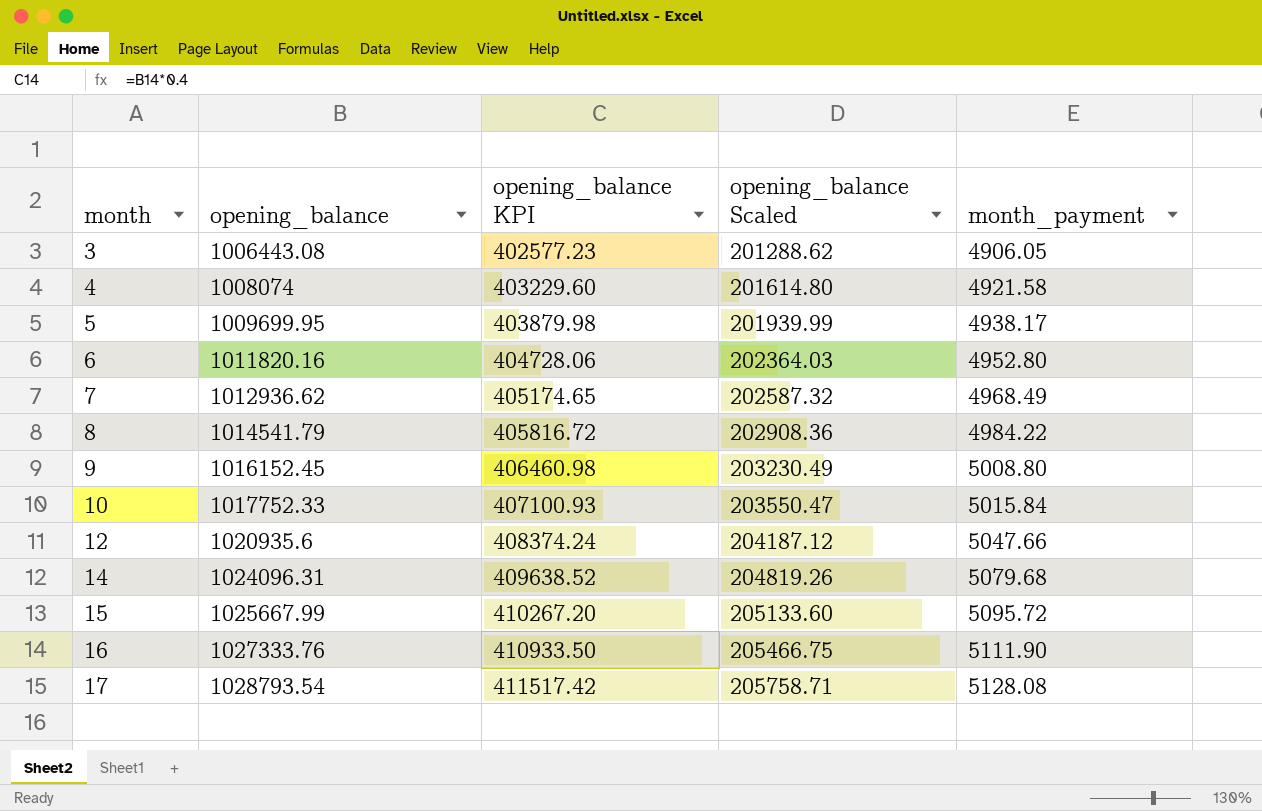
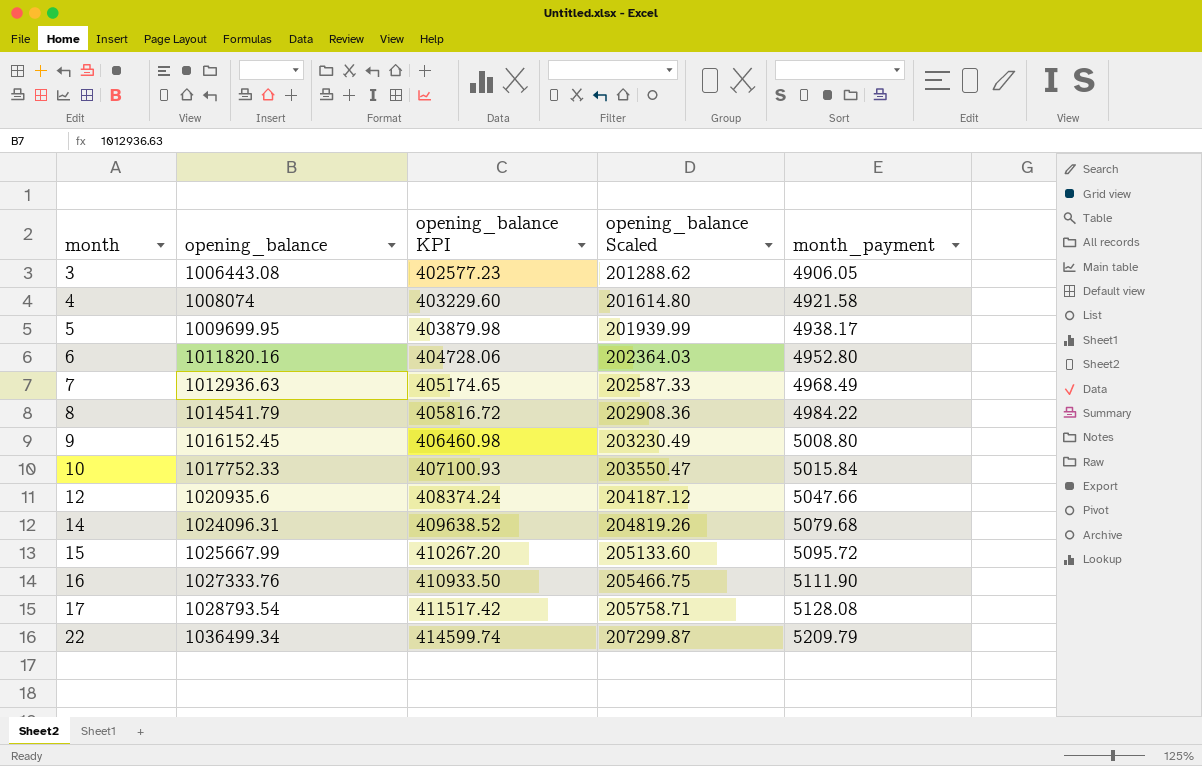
7 | opening_balance: 1012936.62 -> 1012936.63
7 | opening_balance Scaled: 202587.32 -> 202587.33
row 22: none -> 1036499.34 | 414599.74 | 207299.87 | 5209.79

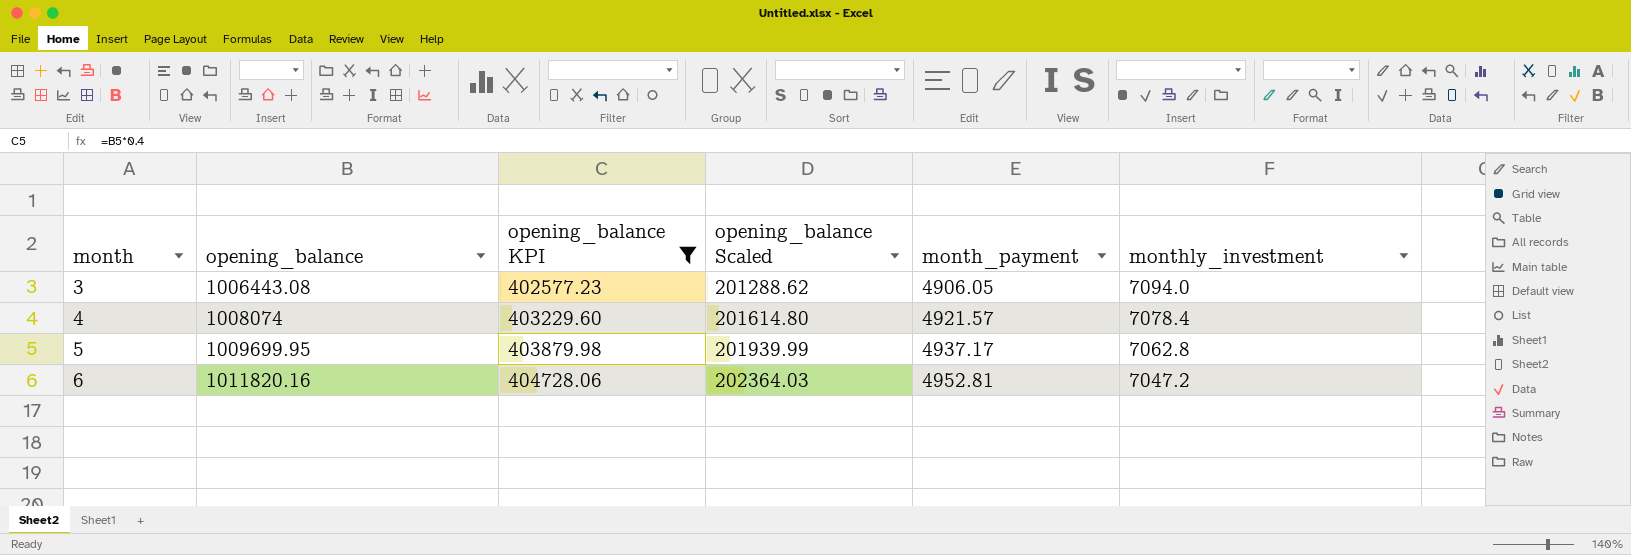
filter: none -> opening_balance KPI <= 404728.06
column monthly_investment | position: none -> 6
4 | month_payment: 4921.58 -> 4921.57
5 | month_payment: 4938.17 -> 4937.17
6 | month_payment: 4952.80 -> 4952.81

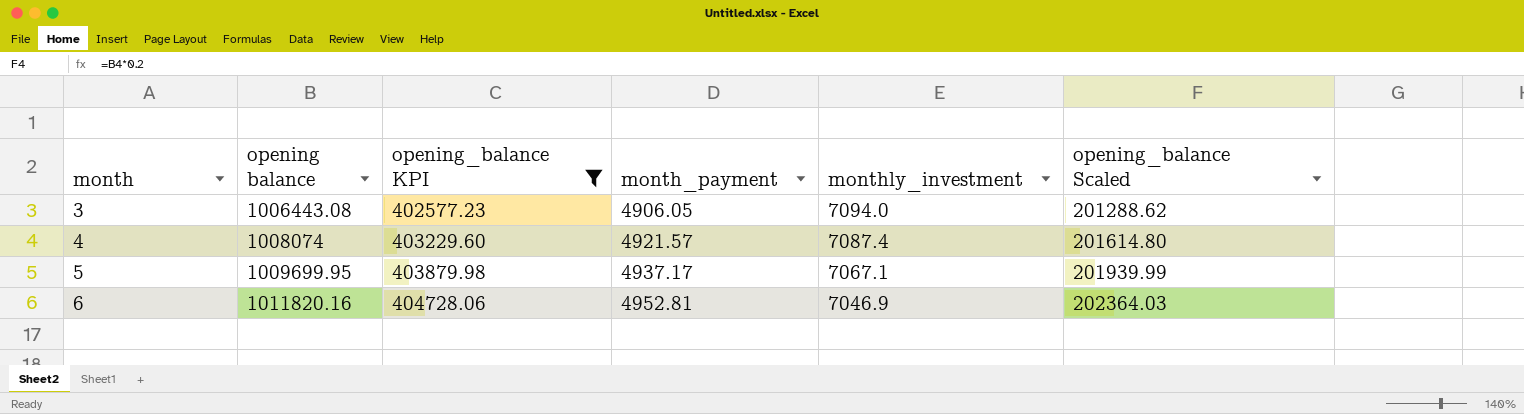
column name: opening_balance -> opening balance
column opening_balance Scaled | position: 4 -> 6
4 | monthly_investment: 7078.4 -> 7087.4
5 | monthly_investment: 7062.8 -> 7067.1
6 | monthly_investment: 7047.2 -> 7046.9

